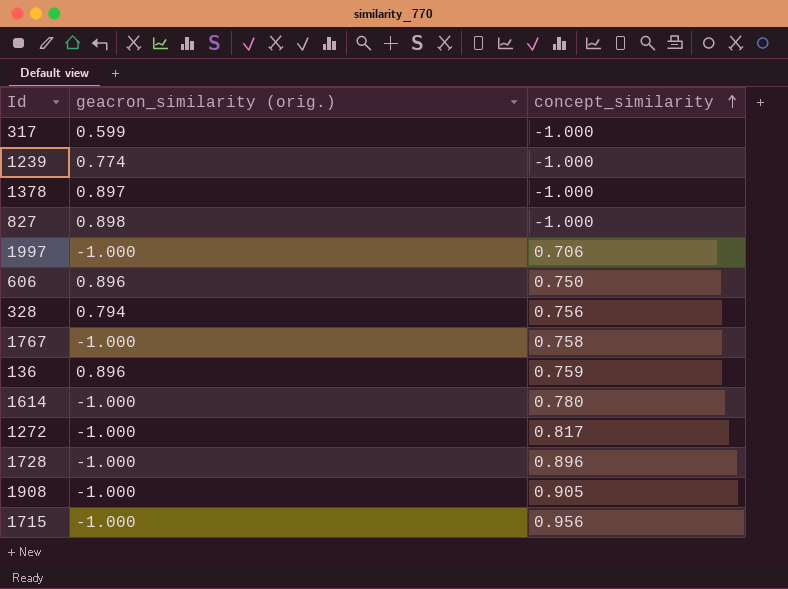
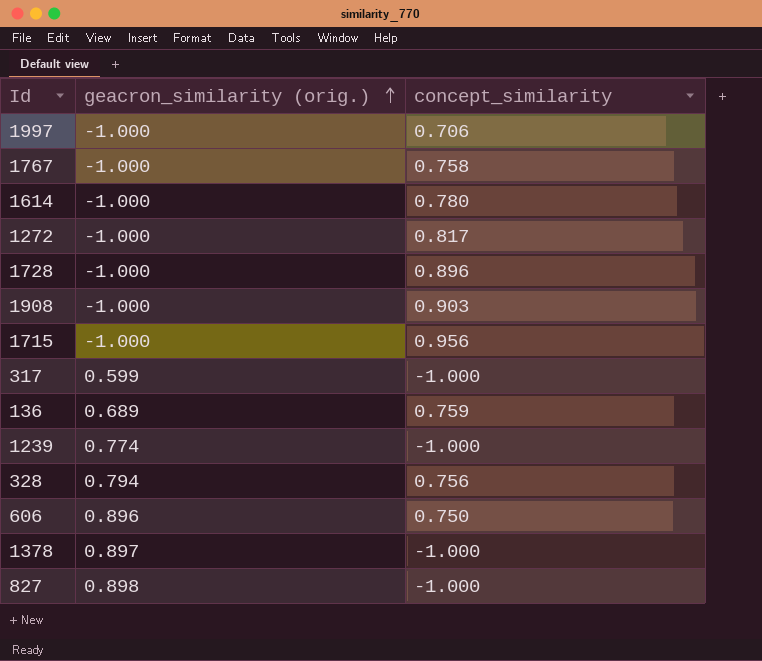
row order: concept_similarity ascending -> geacron_similarity (orig.) ascending
1908 | concept_similarity: 0.905 -> 0.903
136 | geacron_similarity (orig.): 0.896 -> 0.689

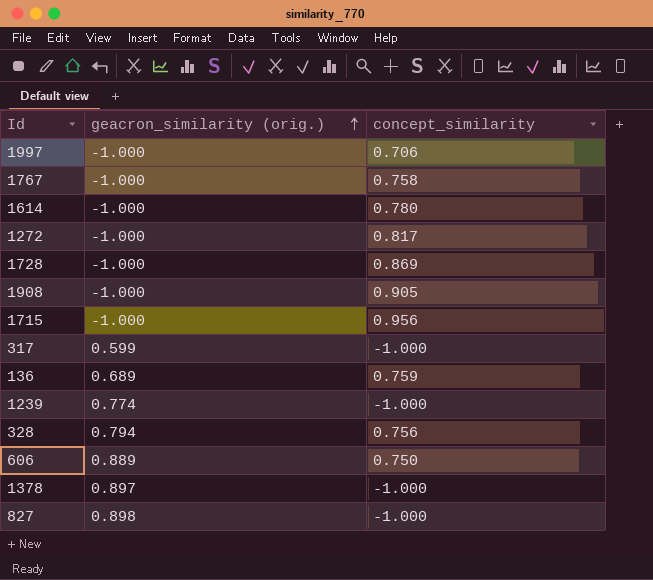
1728 | concept_similarity: 0.896 -> 0.869
1908 | concept_similarity: 0.903 -> 0.905
606 | geacron_similarity (orig.): 0.896 -> 0.889

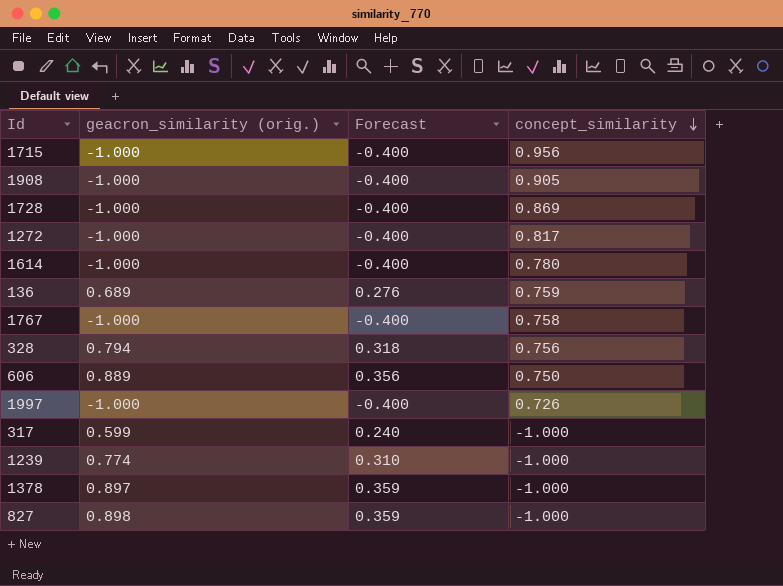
row order: geacron_similarity (orig.) ascending -> concept_similarity descending
column Forecast | formula: none -> [geacron_similarity (orig.)] * 0.4
1997 | concept_similarity: 0.706 -> 0.726

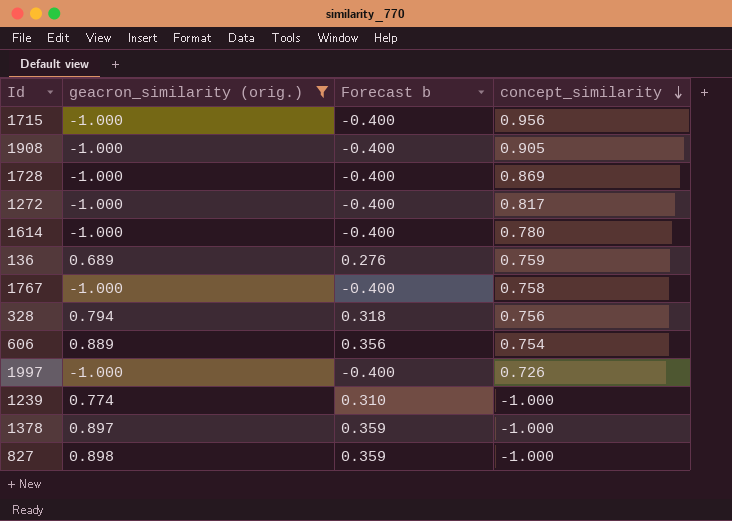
filter: none -> geacron_similarity (orig.) != 0.599
column name: Forecast -> Forecast b
606 | concept_similarity: 0.750 -> 0.754

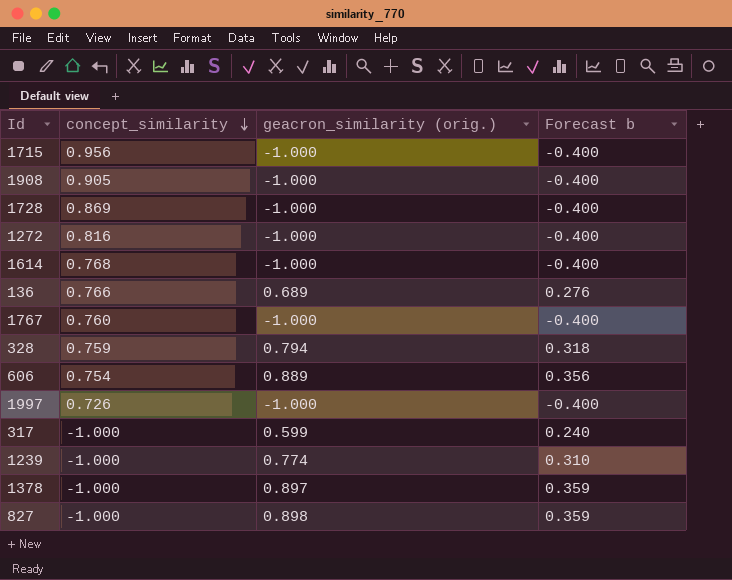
filter: geacron_similarity (orig.) != 0.599 -> none
column concept_similarity | position: 4 -> 2
1272 | concept_similarity: 0.817 -> 0.816
1614 | concept_similarity: 0.780 -> 0.768
136 | concept_similarity: 0.759 -> 0.766
1767 | concept_similarity: 0.758 -> 0.760
328 | concept_similarity: 0.756 -> 0.759

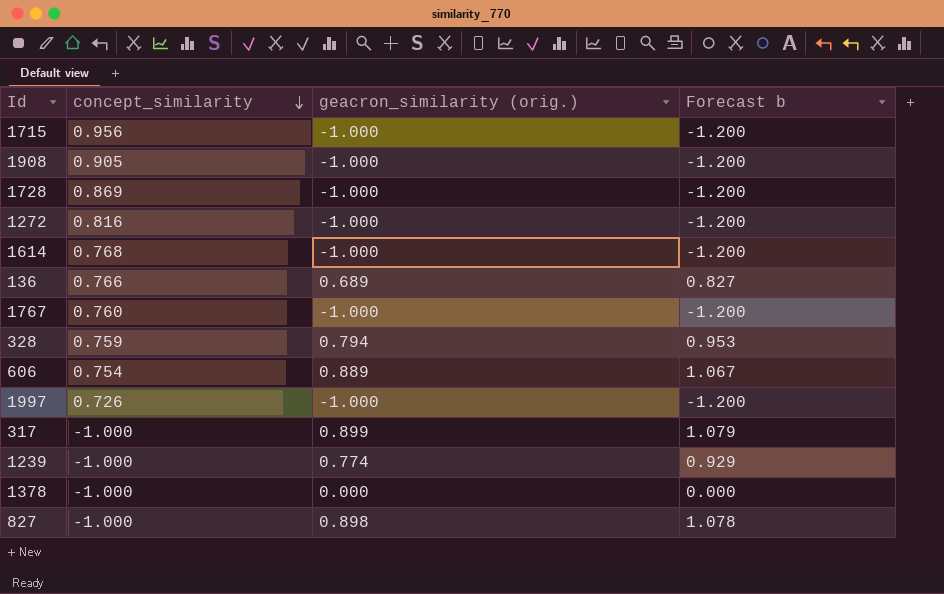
column Forecast b | formula: [geacron_similarity (orig.)] * 0.4 -> [geacron_similarity (orig.)] * 1.2
317 | geacron_similarity (orig.): 0.599 -> 0.899
1378 | geacron_similarity (orig.): 0.897 -> 0.000

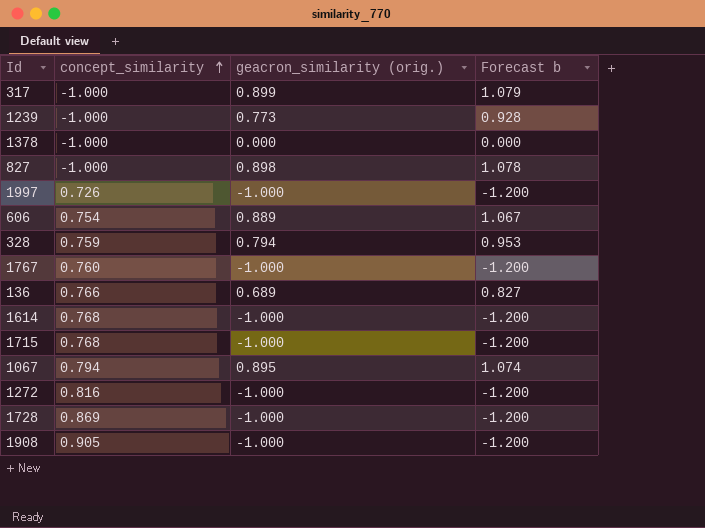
row order: concept_similarity descending -> concept_similarity ascending
1239 | geacron_similarity (orig.): 0.774 -> 0.773
1239 | Forecast b: 0.929 -> 0.928
1715 | concept_similarity: 0.956 -> 0.768
row 1067: none -> 0.794 | 0.895 | 1.074

